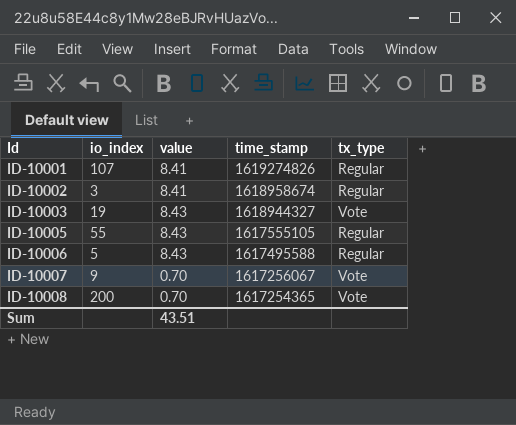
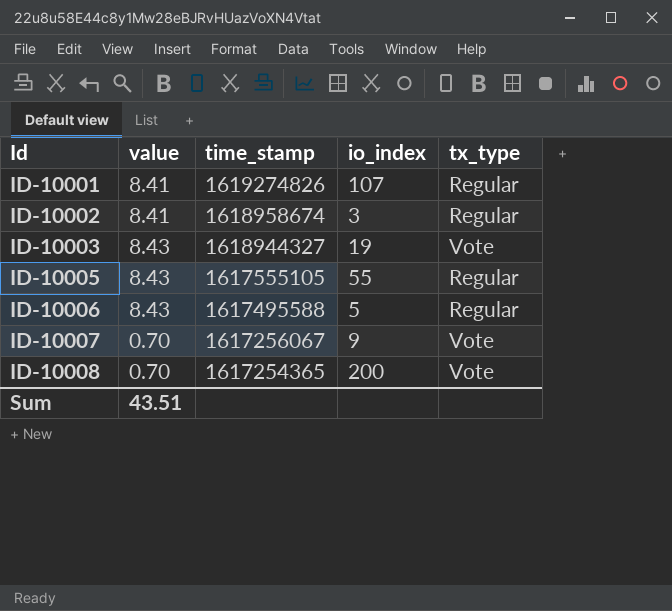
column io_index | position: 2 -> 4

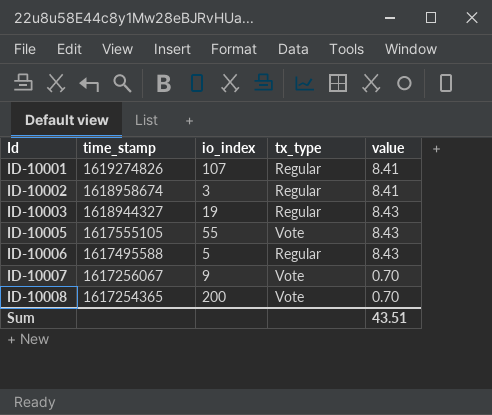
column value | position: 2 -> 5
ID-10003 | tx_type: Vote -> Regular
ID-10005 | tx_type: Regular -> Vote

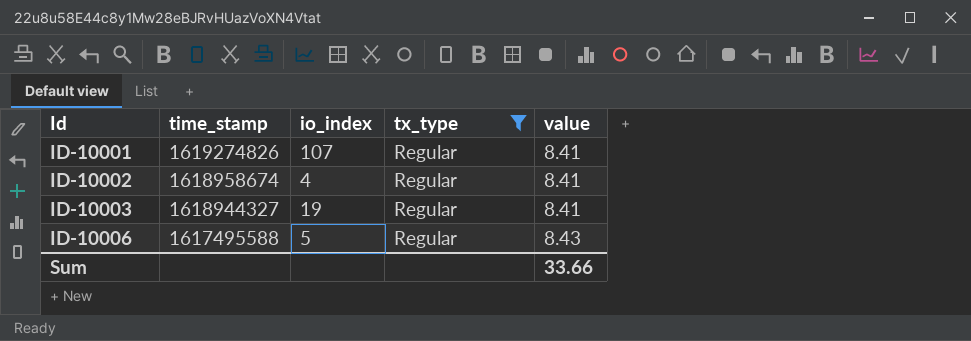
filter: none -> tx_type = Regular
ID-10002 | io_index: 3 -> 4
ID-10003 | value: 8.43 -> 8.41
Sum | value: 43.51 -> 33.66

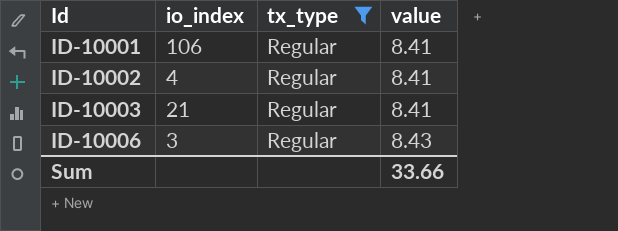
column time_stamp | position: 2 -> none
ID-10001 | io_index: 107 -> 106
ID-10003 | io_index: 19 -> 21
ID-10006 | io_index: 5 -> 3

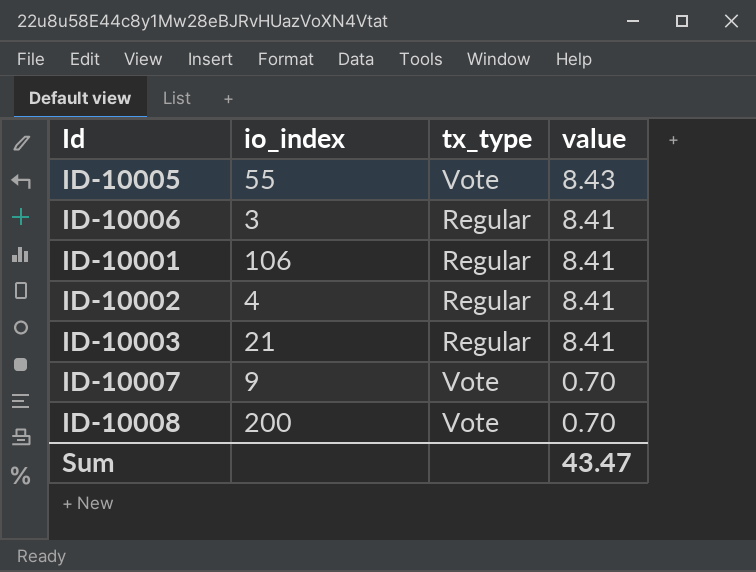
filter: tx_type = Regular -> none
row order: Id ascending -> value descending
ID-10006 | value: 8.43 -> 8.41
Sum | value: 33.66 -> 43.47

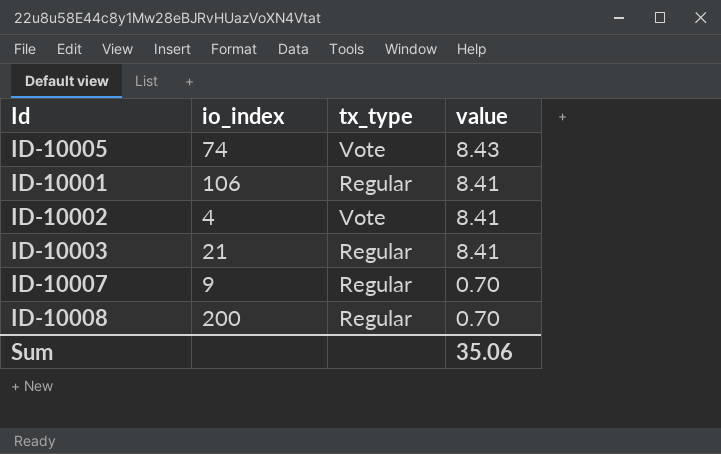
row ID-10006: 3 | Regular | 8.41 -> none
ID-10005 | io_index: 55 -> 74
ID-10002 | tx_type: Regular -> Vote
ID-10007 | tx_type: Vote -> Regular
ID-10008 | tx_type: Vote -> Regular
Sum | value: 43.47 -> 35.06

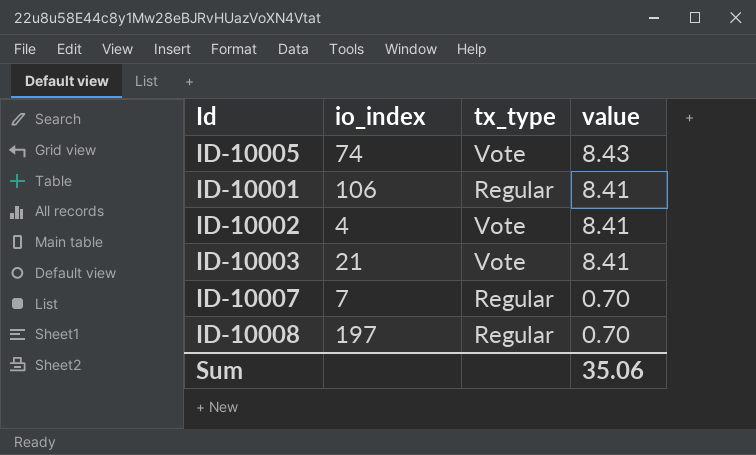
ID-10003 | tx_type: Regular -> Vote
ID-10007 | io_index: 9 -> 7
ID-10008 | io_index: 200 -> 197

